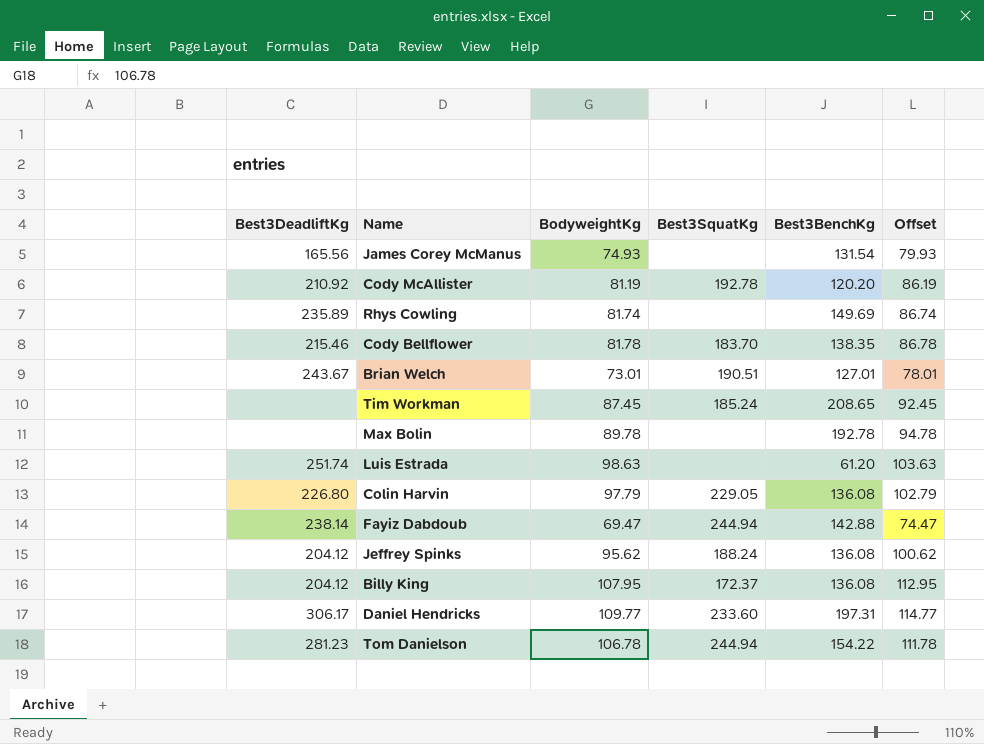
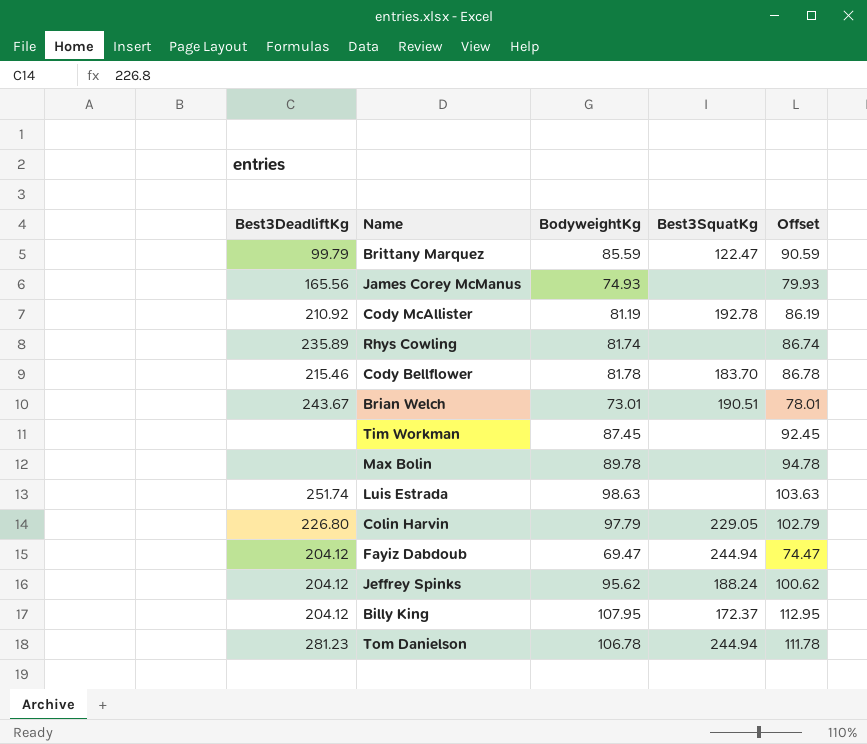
column Best3BenchKg | position: 5 -> none
row Daniel Hendricks: 306.17 | 109.77 | 233.60 | 197.31 | 114.77 -> none
row Brittany Marquez: none -> 99.79 | 85.59 | 122.47 | 90.59
Tim Workman | Best3SquatKg: 185.24 -> none
Fayiz Dabdoub | Best3DeadliftKg: 238.14 -> 204.12

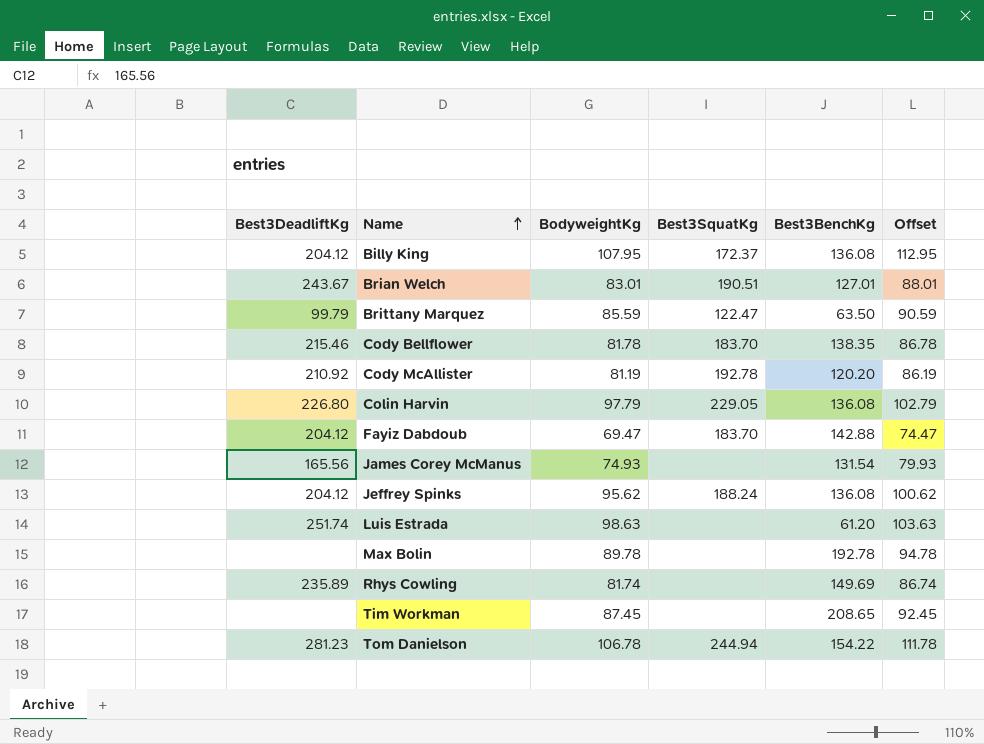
row order: none -> Name ascending
column Best3BenchKg | position: none -> 5
Brian Welch | BodyweightKg: 73.01 -> 83.01
Brian Welch | Offset: 78.01 -> 88.01
Fayiz Dabdoub | Best3SquatKg: 244.94 -> 183.70

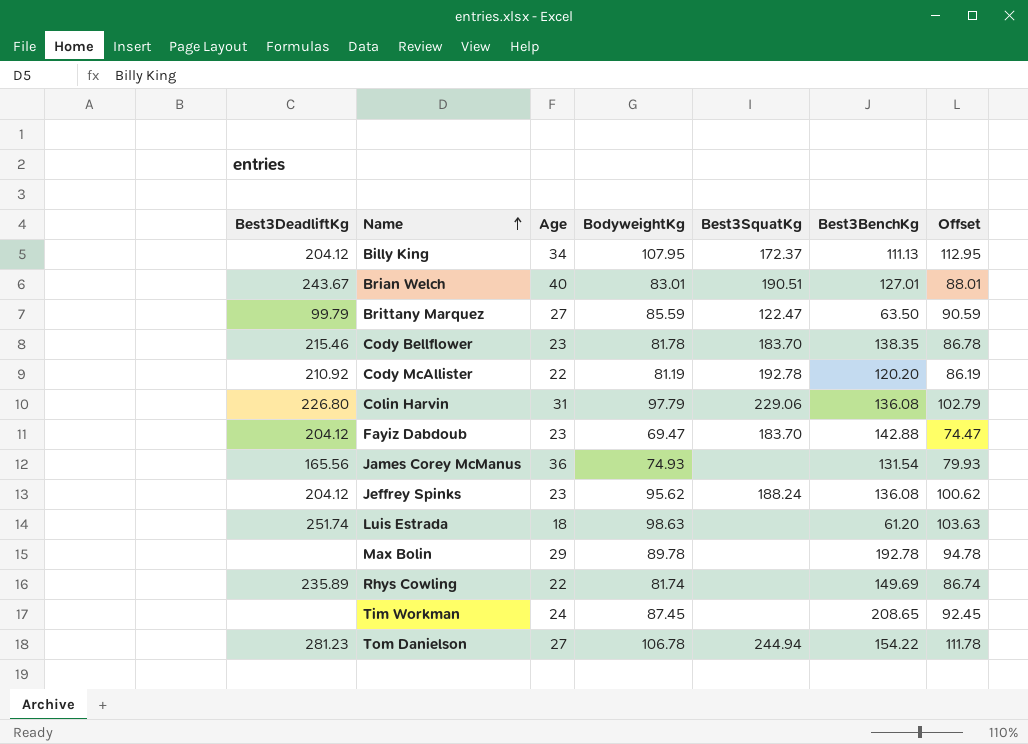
column Age | position: none -> 3
Billy King | Best3BenchKg: 136.08 -> 111.13
Colin Harvin | Best3SquatKg: 229.05 -> 229.06

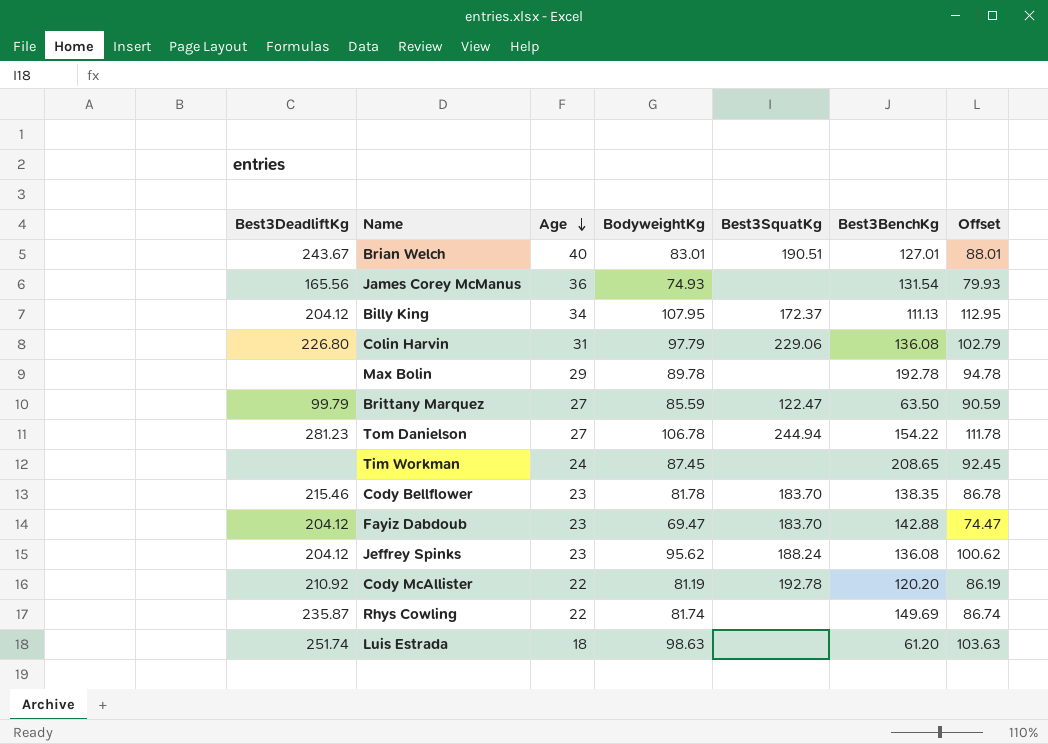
row order: Name ascending -> Age descending
Rhys Cowling | Best3DeadliftKg: 235.89 -> 235.87

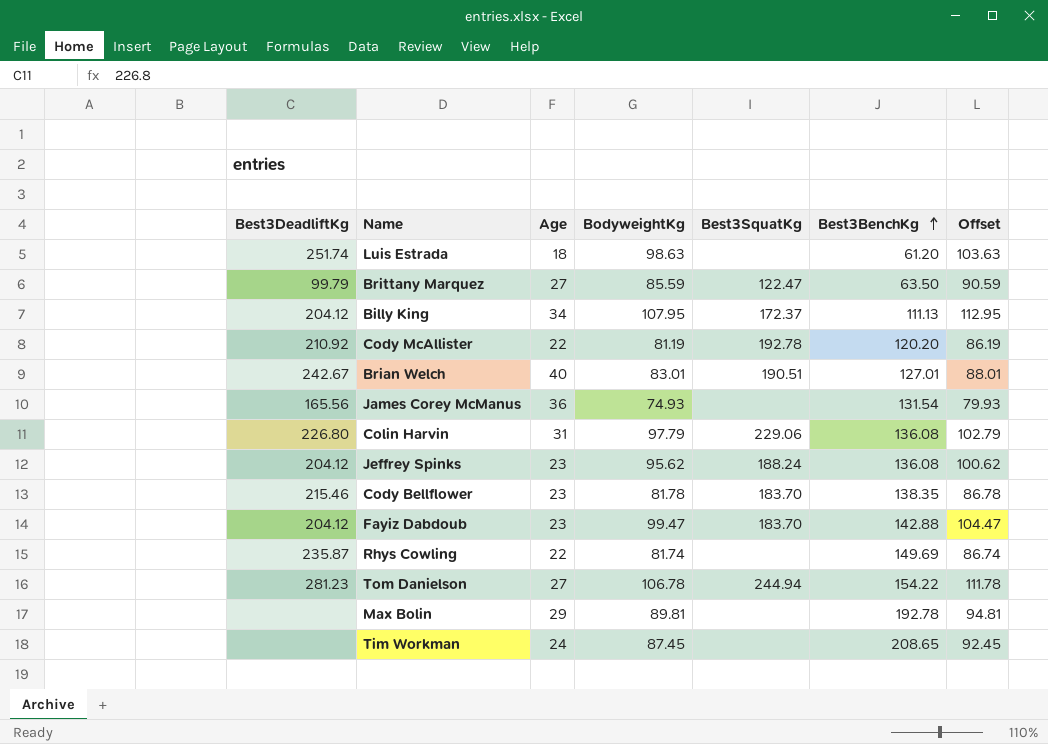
row order: Age descending -> Best3BenchKg ascending
Brian Welch | Best3DeadliftKg: 243.67 -> 242.67
Fayiz Dabdoub | BodyweightKg: 69.47 -> 99.47
Fayiz Dabdoub | Offset: 74.47 -> 104.47
Max Bolin | BodyweightKg: 89.78 -> 89.81
Max Bolin | Offset: 94.78 -> 94.81

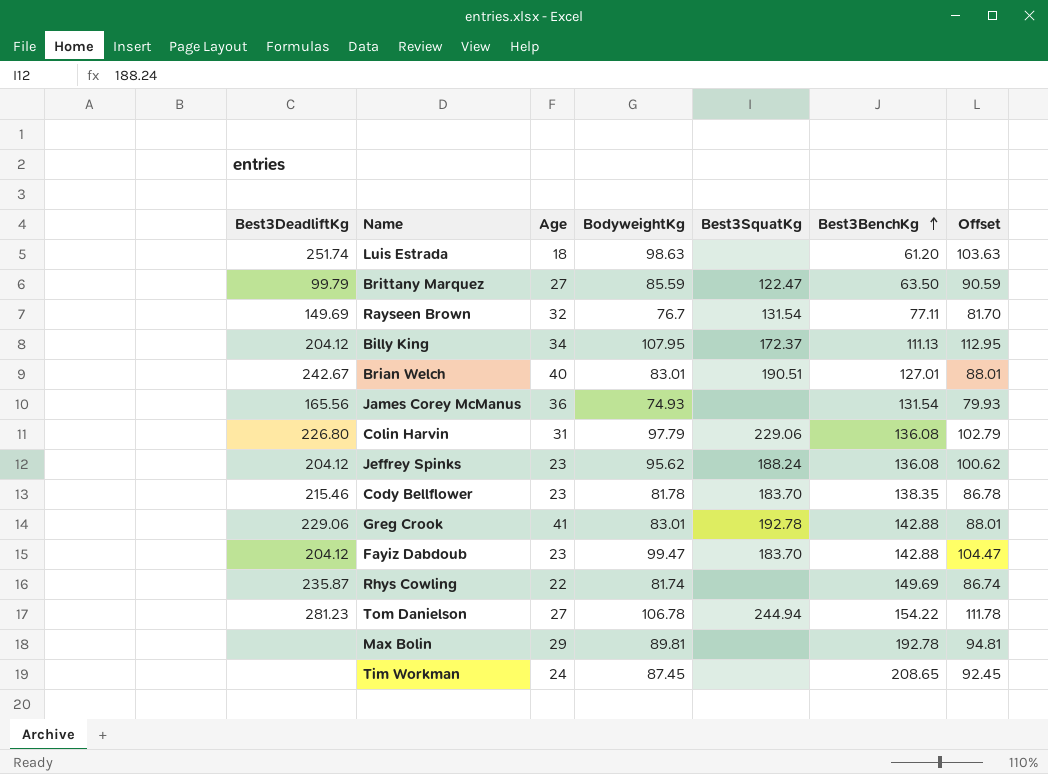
row Cody McAllister: 210.92 | 22 | 81.19 | 192.78 | 120.20 | 86.19 -> none
row Rayseen Brown: none -> 149.69 | 32 | 76.7 | 131.54 | 77.11 | 81.70
row Greg Crook: none -> 229.06 | 41 | 83.01 | 192.78 | 142.88 | 88.01

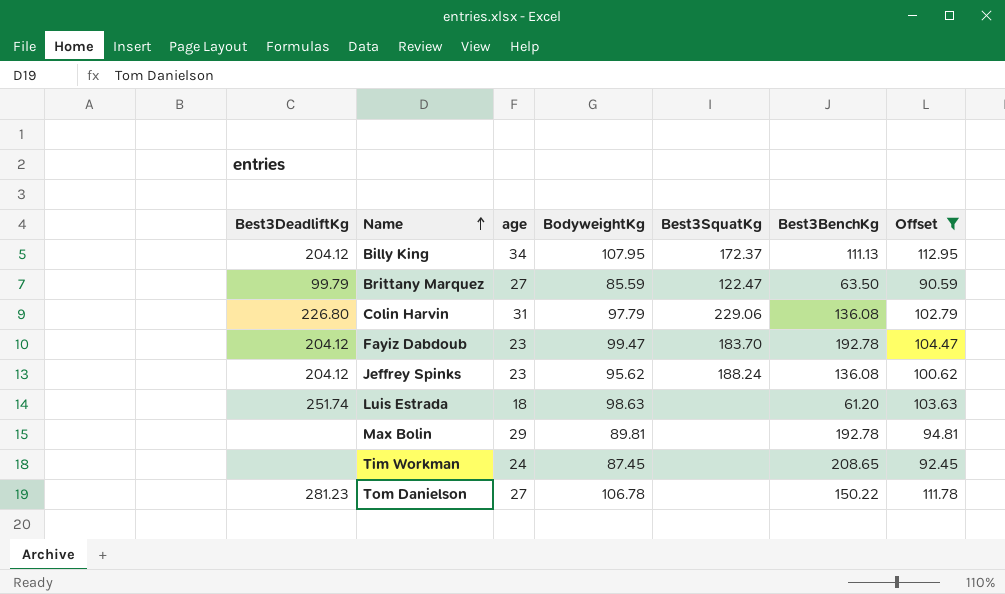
filter: none -> Offset >= 90.59
row order: Best3BenchKg ascending -> Name ascending
column name: Age -> age
Fayiz Dabdoub | Best3BenchKg: 142.88 -> 192.78
Tom Danielson | Best3SquatKg: 244.94 -> none
Tom Danielson | Best3BenchKg: 154.22 -> 150.22

